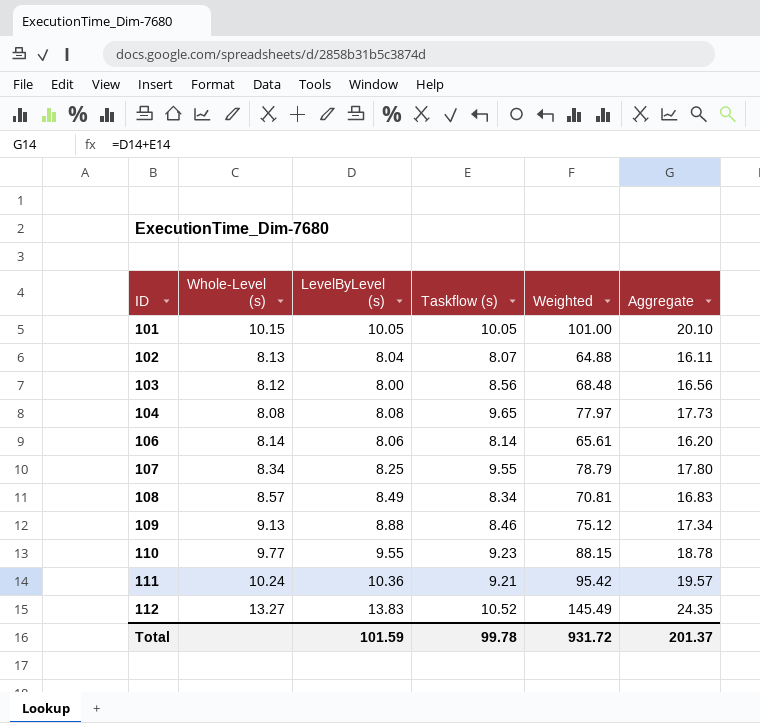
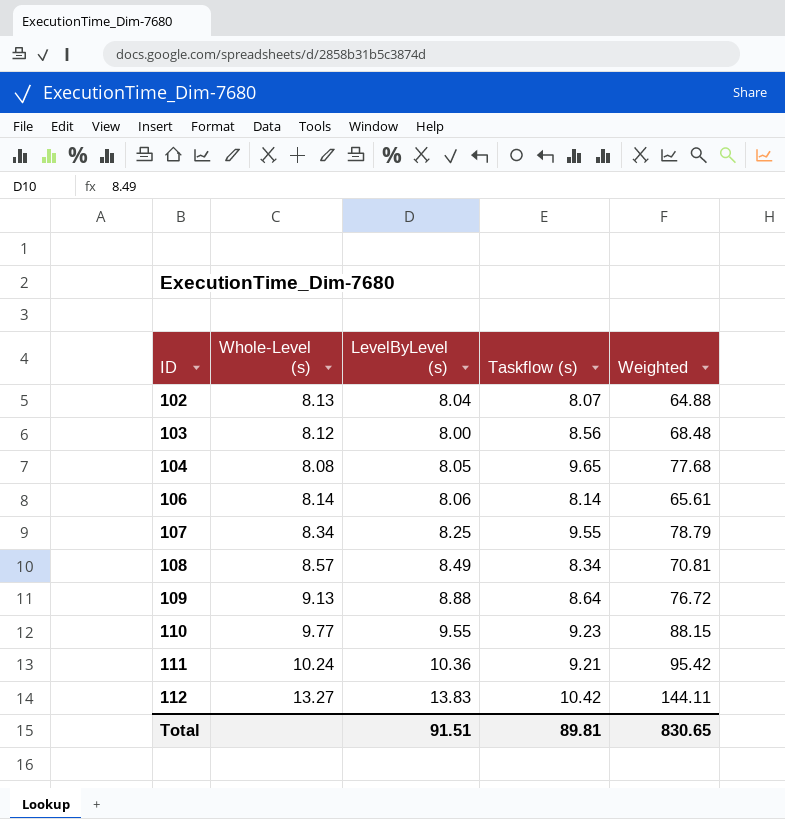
column Aggregate | formula: [LevelByLevel (s)] + [Taskflow (s)] -> none
row 101: 10.15 | 10.05 | 10.05 | 101.00 | 20.10 -> none
104 | LevelByLevel (s): 8.08 -> 8.05
104 | Weighted: 77.97 -> 77.68
109 | Taskflow (s): 8.46 -> 8.64
109 | Weighted: 75.12 -> 76.72
112 | Taskflow (s): 10.52 -> 10.42
112 | Weighted: 145.49 -> 144.11
Total | LevelByLevel (s): 101.59 -> 91.51
Total | Taskflow (s): 99.78 -> 89.81
Total | Weighted: 931.72 -> 830.65

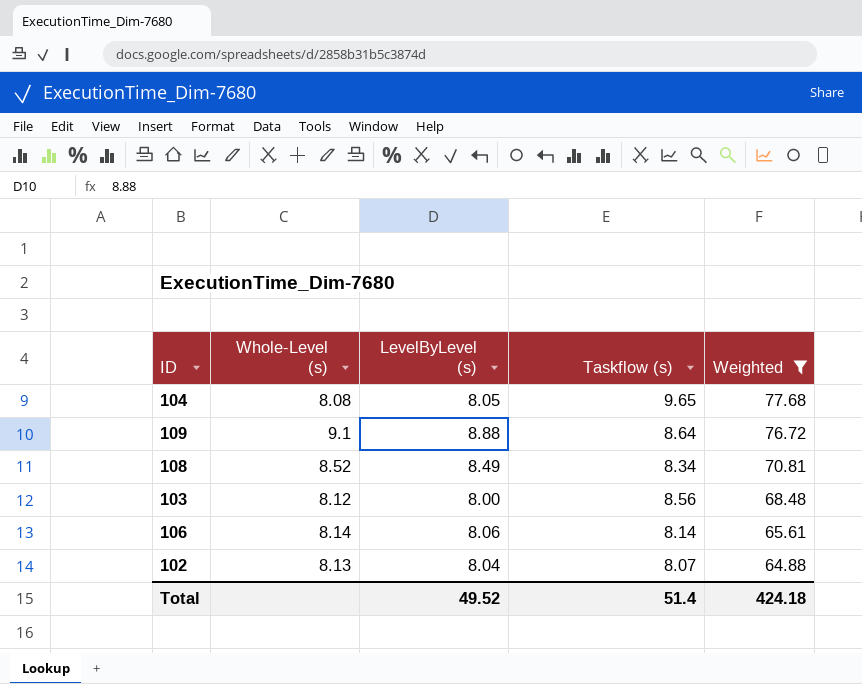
filter: none -> Weighted <= 77.68
row order: ID ascending -> Weighted descending
109 | Whole-Level (s): 9.13 -> 9.1
108 | Whole-Level (s): 8.57 -> 8.52
Total | LevelByLevel (s): 91.51 -> 49.52
Total | Taskflow (s): 89.81 -> 51.4
Total | Weighted: 830.65 -> 424.18

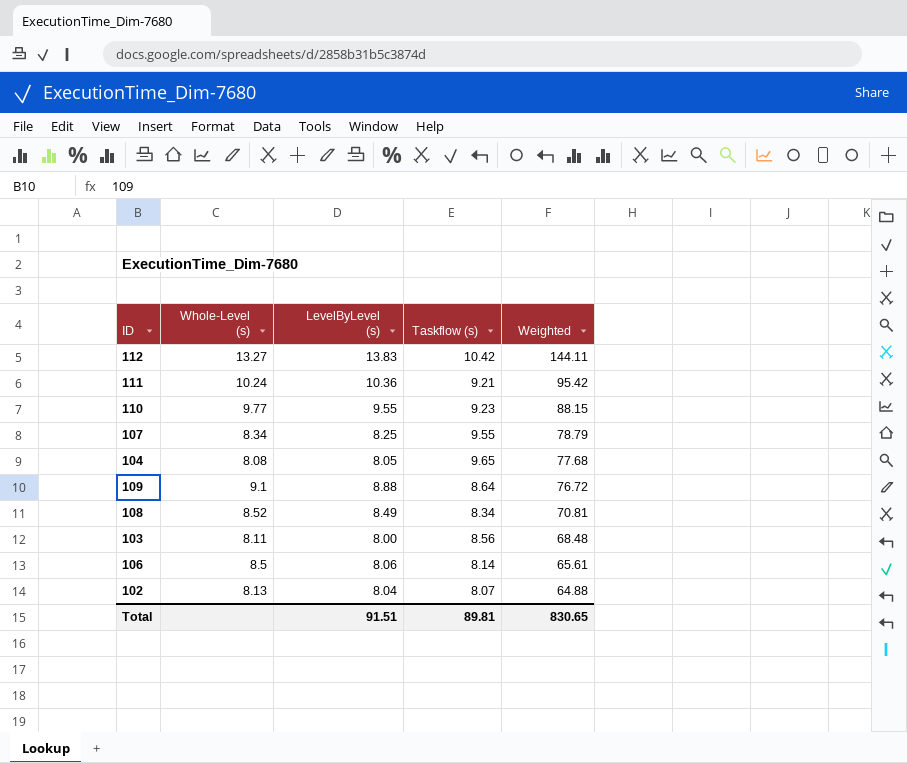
filter: Weighted <= 77.68 -> none
103 | Whole-Level (s): 8.12 -> 8.11
106 | Whole-Level (s): 8.14 -> 8.5
Total | LevelByLevel (s): 49.52 -> 91.51
Total | Taskflow (s): 51.4 -> 89.81
Total | Weighted: 424.18 -> 830.65

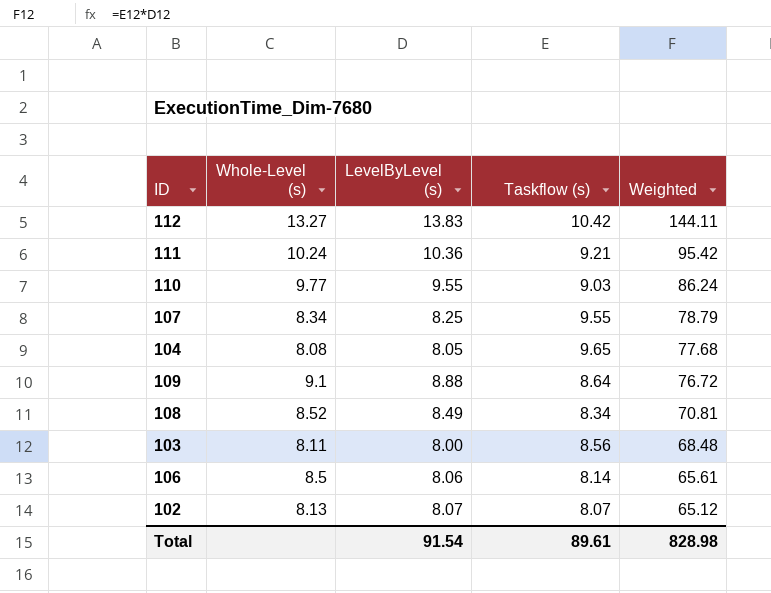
110 | Taskflow (s): 9.23 -> 9.03
110 | Weighted: 88.15 -> 86.24
102 | LevelByLevel (s): 8.04 -> 8.07
102 | Weighted: 64.88 -> 65.12
Total | LevelByLevel (s): 91.51 -> 91.54
Total | Taskflow (s): 89.81 -> 89.61
Total | Weighted: 830.65 -> 828.98

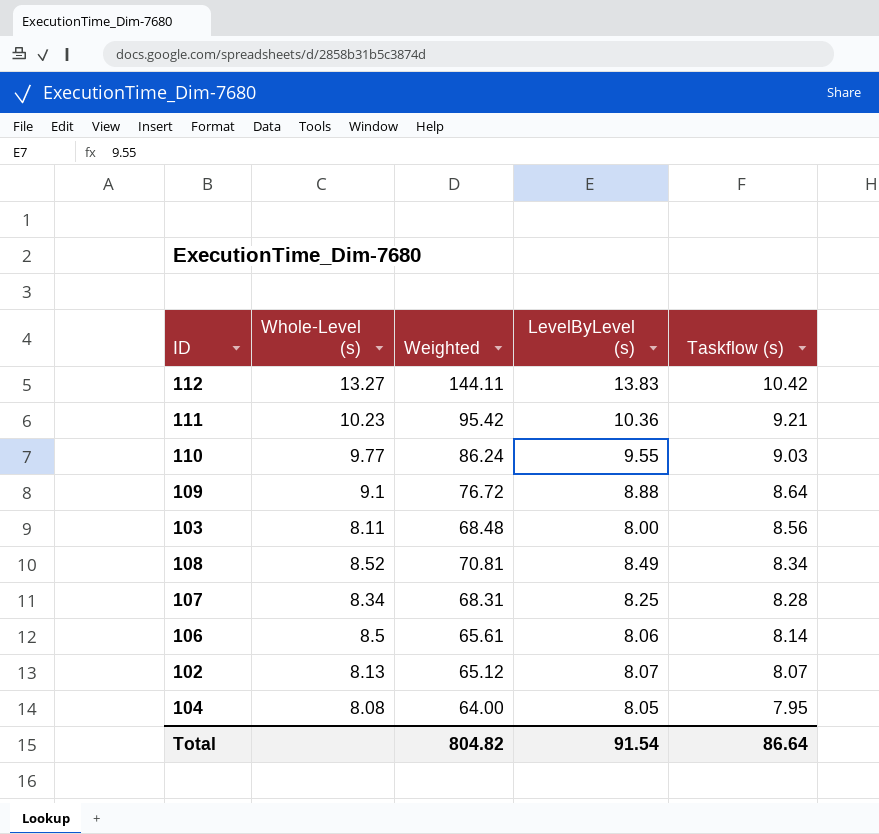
row order: Weighted descending -> Taskflow (s) descending
column Weighted | position: 5 -> 3
111 | Whole-Level (s): 10.24 -> 10.23
107 | Weighted: 78.79 -> 68.31
107 | Taskflow (s): 9.55 -> 8.28
104 | Weighted: 77.68 -> 64.00
104 | Taskflow (s): 9.65 -> 7.95
Total | Weighted: 828.98 -> 804.82
Total | Taskflow (s): 89.61 -> 86.64

